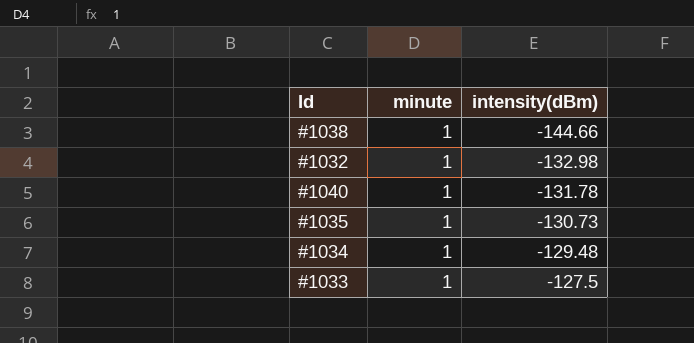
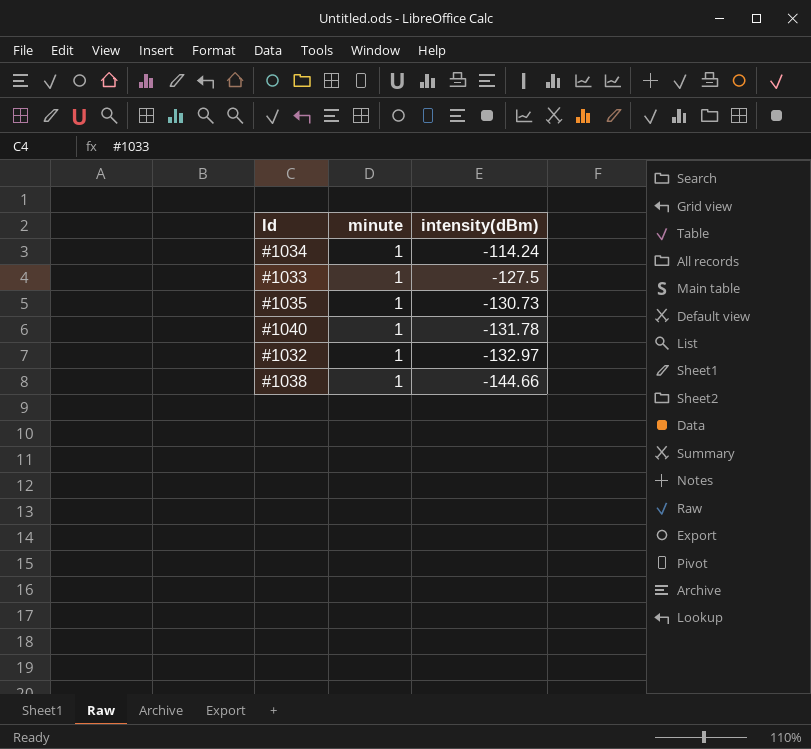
row order: intensity(dBm) ascending -> intensity(dBm) descending
#1034 | intensity(dBm): -129.48 -> -114.24
#1032 | intensity(dBm): -132.98 -> -132.97

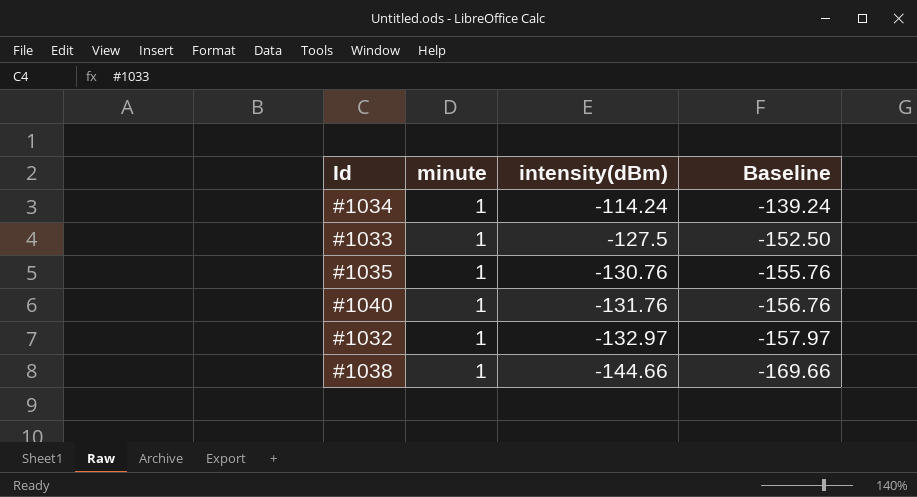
column Baseline | formula: none -> [intensity(dBm)] - 25
#1035 | intensity(dBm): -130.73 -> -130.76
#1040 | intensity(dBm): -131.78 -> -131.76

